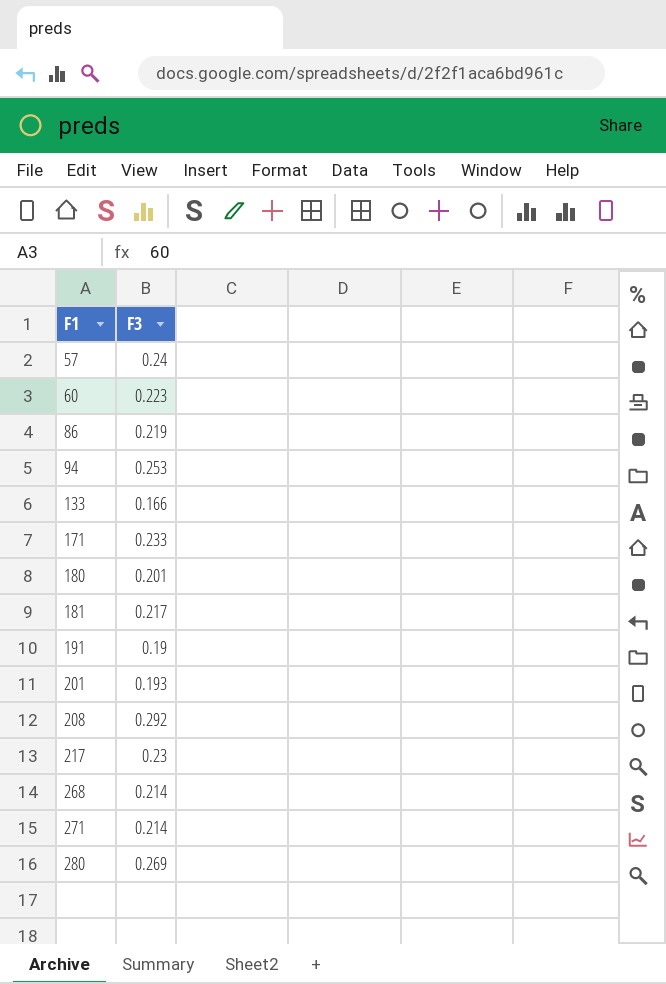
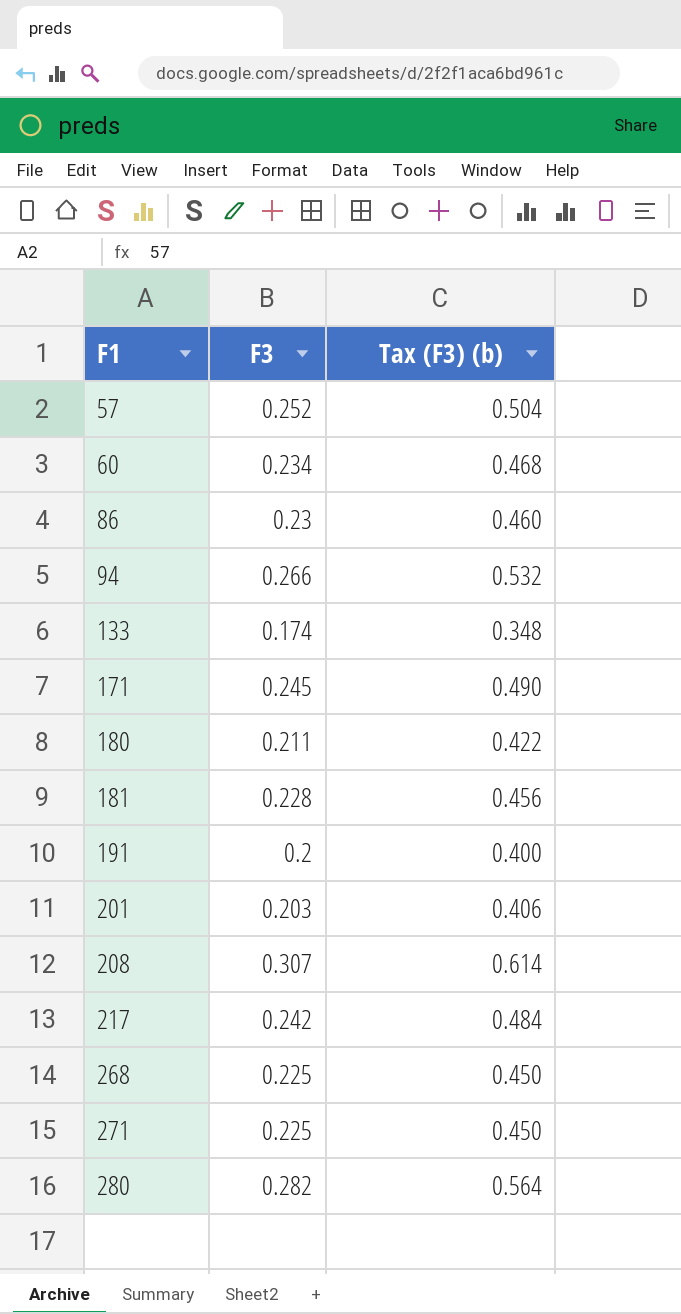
column Tax (F3) (b) | formula: none -> [F3] * 2
57 | F3: 0.24 -> 0.252
60 | F3: 0.223 -> 0.234
86 | F3: 0.219 -> 0.23
94 | F3: 0.253 -> 0.266
133 | F3: 0.166 -> 0.174
171 | F3: 0.233 -> 0.245
180 | F3: 0.201 -> 0.211
181 | F3: 0.217 -> 0.228
191 | F3: 0.19 -> 0.2
201 | F3: 0.193 -> 0.203
208 | F3: 0.292 -> 0.307
217 | F3: 0.23 -> 0.242
268 | F3: 0.214 -> 0.225
271 | F3: 0.214 -> 0.225
280 | F3: 0.269 -> 0.282

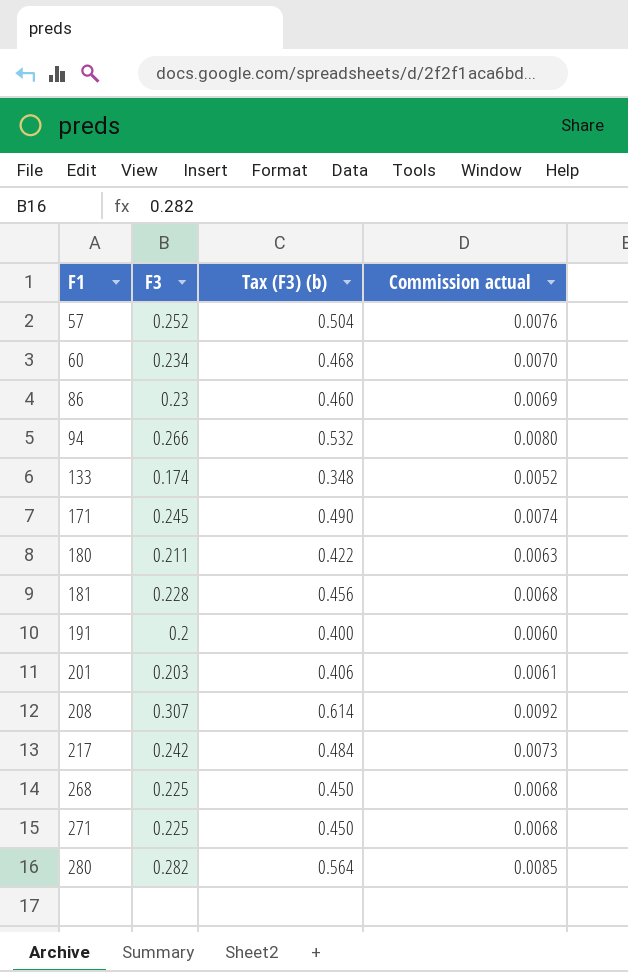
column Commission actual | formula: none -> [F3] * 0.03

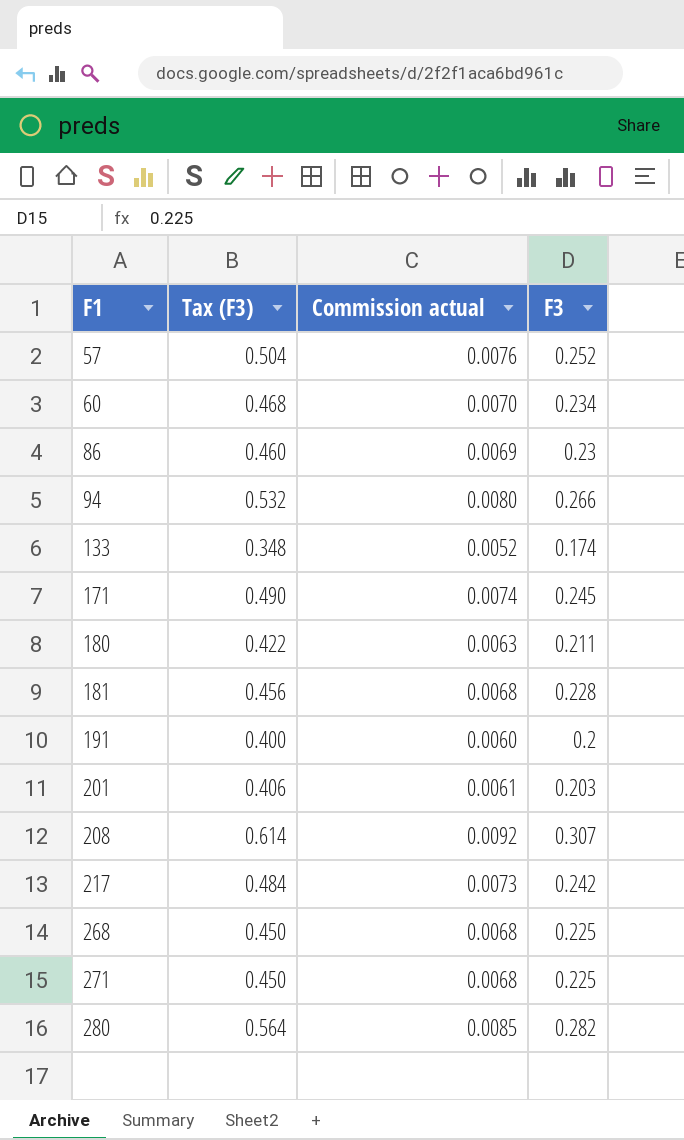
column name: Tax (F3) (b) -> Tax (F3)
column F3 | position: 2 -> 4

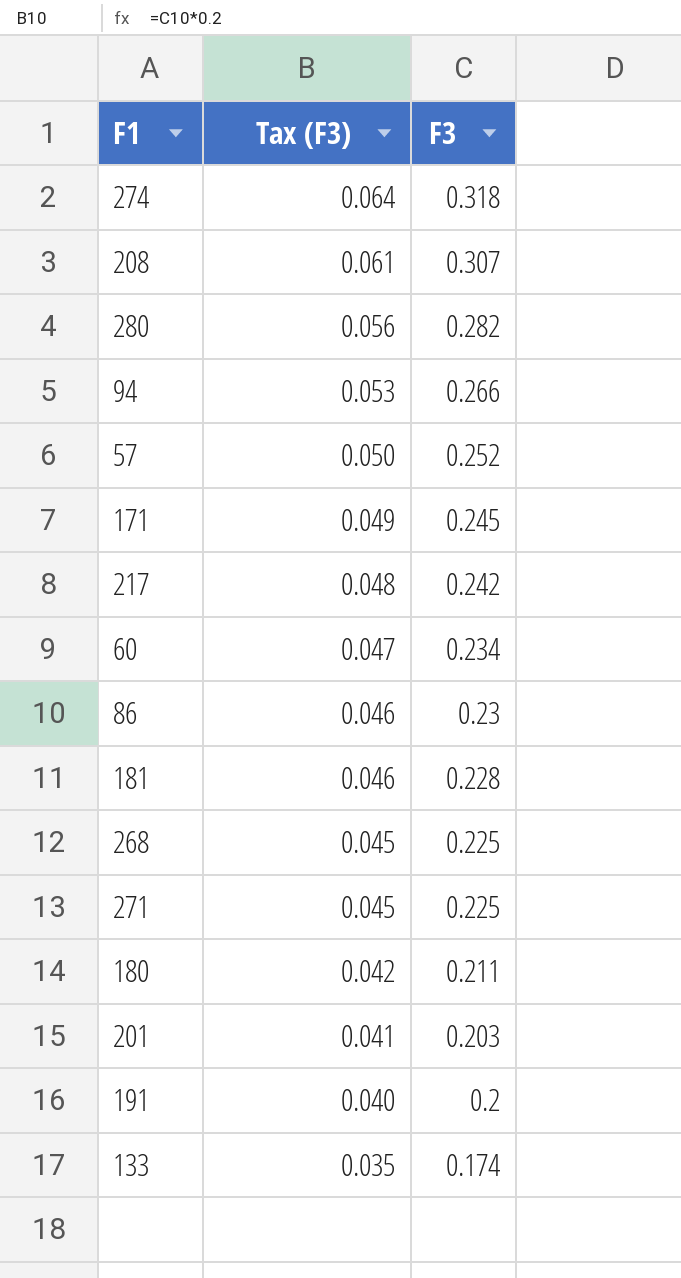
row order: F1 ascending -> Tax (F3) descending
column Commission actual | formula: [F3] * 0.03 -> none
column Tax (F3) | formula: [F3] * 2 -> [F3] * 0.2
row 274: none -> 0.064 | 0.318

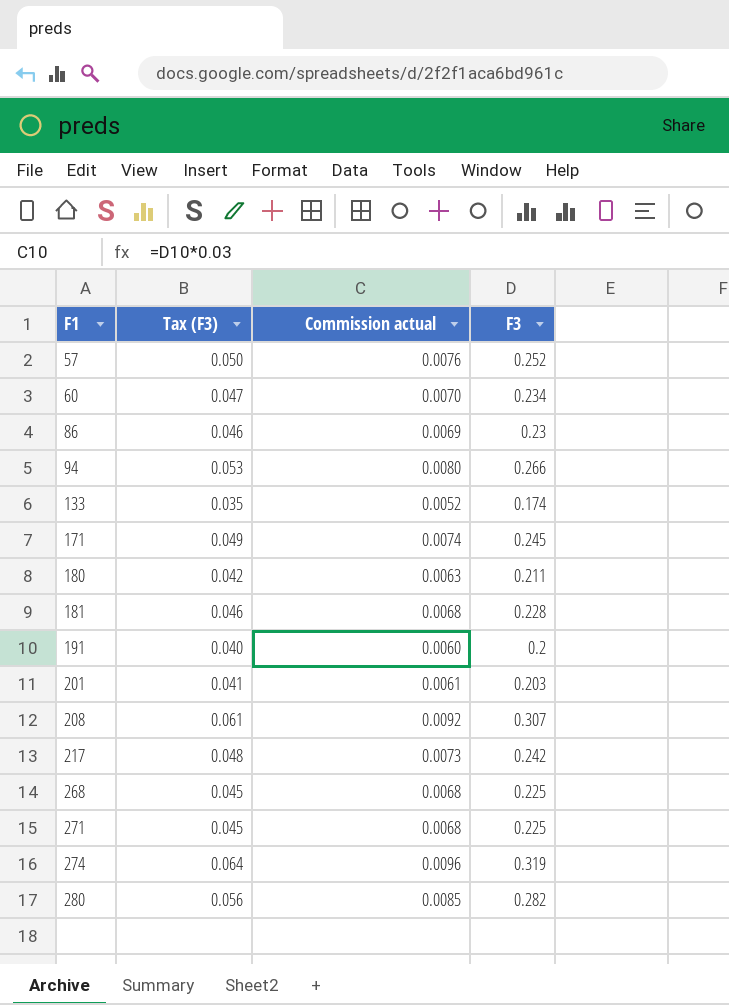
row order: Tax (F3) descending -> F1 ascending
column Commission actual | formula: none -> [F3] * 0.03
274 | F3: 0.318 -> 0.319

